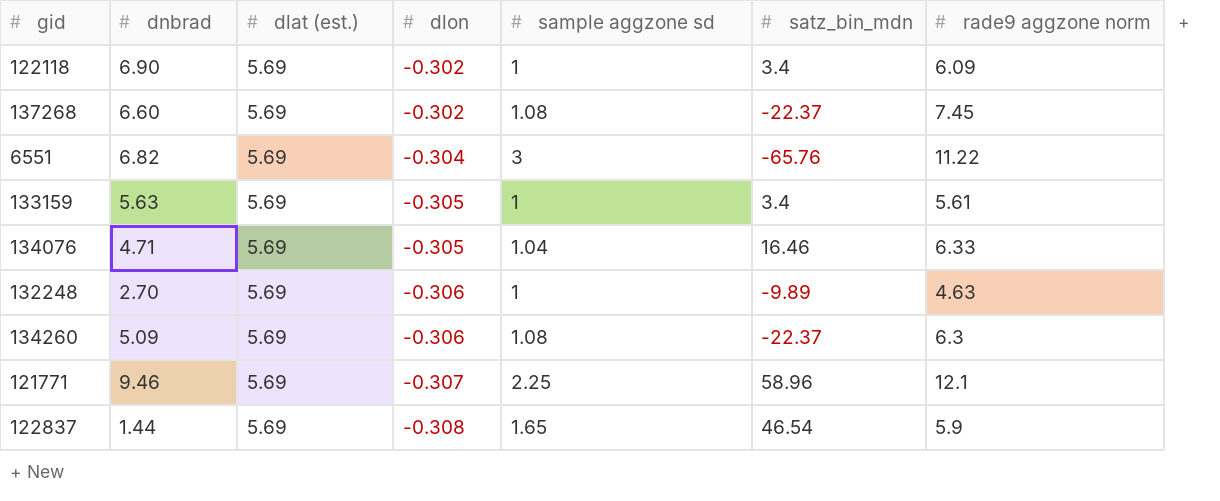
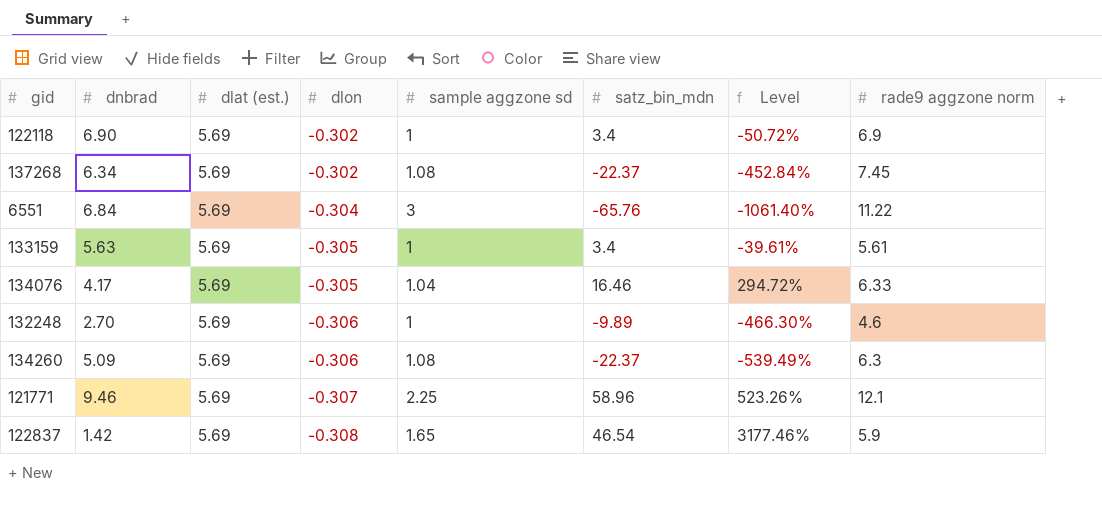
column Level | formula: none -> ([satz_bin_mdn] - [dnbrad]) / [dnbrad]
122118 | rade9 aggzone norm: 6.09 -> 6.9
137268 | dnbrad: 6.60 -> 6.34
6551 | dnbrad: 6.82 -> 6.84
134076 | dnbrad: 4.71 -> 4.17
132248 | rade9 aggzone norm: 4.63 -> 4.6
122837 | dnbrad: 1.44 -> 1.42

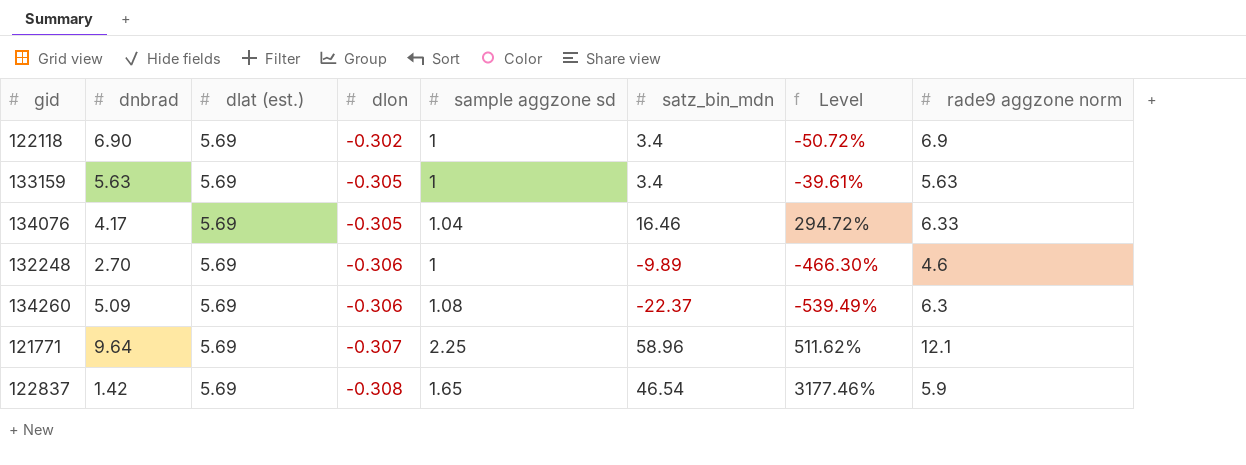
row 137268: 6.34 | 5.69 | -0.302 | 1.08 | -22.37 | -452.84% | 7.45 -> none
row 6551: 6.84 | 5.69 | -0.304 | 3 | -65.76 | -1061.40% | 11.22 -> none
133159 | rade9 aggzone norm: 5.61 -> 5.63
121771 | dnbrad: 9.46 -> 9.64
121771 | Level: 523.26% -> 511.62%

